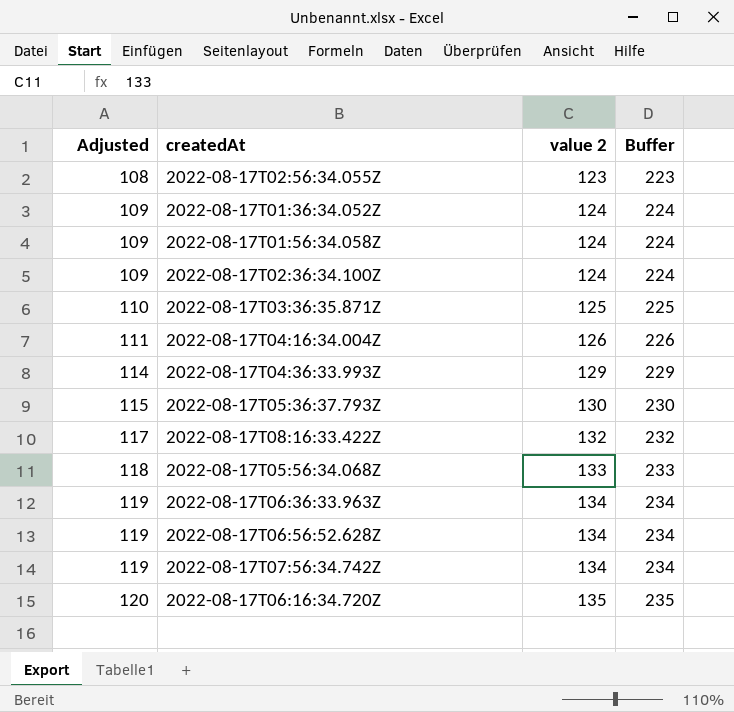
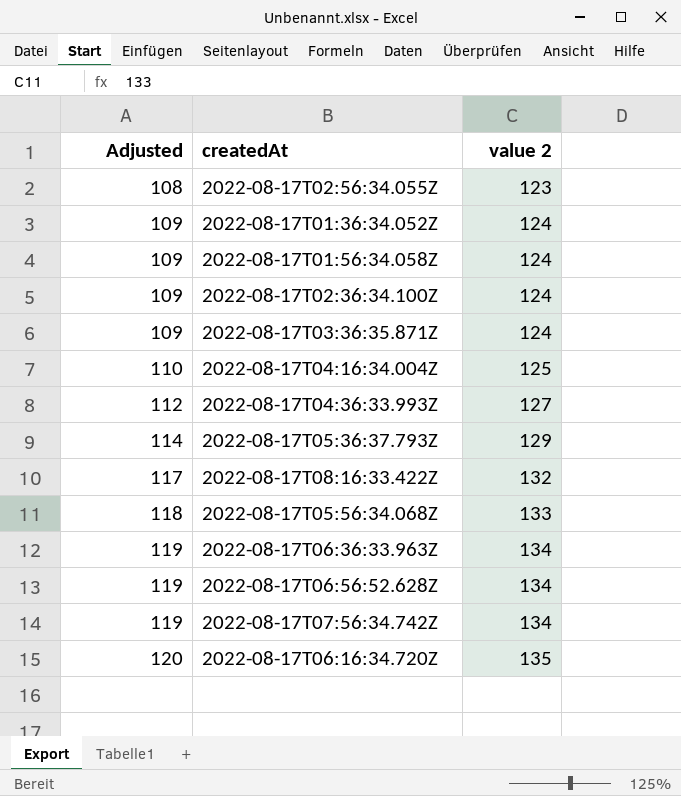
column Buffer | formula: [value 2] + 100 -> none
2022-08-17T03:36:35.871Z | Adjusted: 110 -> 109
2022-08-17T03:36:35.871Z | value 2: 125 -> 124
2022-08-17T04:16:34.004Z | Adjusted: 111 -> 110
2022-08-17T04:16:34.004Z | value 2: 126 -> 125
2022-08-17T04:36:33.993Z | Adjusted: 114 -> 112
2022-08-17T04:36:33.993Z | value 2: 129 -> 127
2022-08-17T05:36:37.793Z | Adjusted: 115 -> 114
2022-08-17T05:36:37.793Z | value 2: 130 -> 129

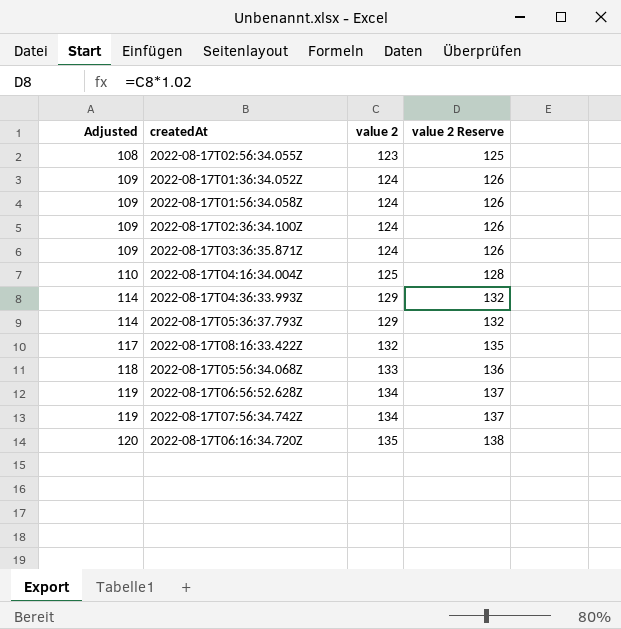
column value 2 Reserve | formula: none -> [value 2] * 1.02
row 2022-08-17T06:36:33.963Z: 119 | 134 -> none
2022-08-17T04:36:33.993Z | Adjusted: 112 -> 114
2022-08-17T04:36:33.993Z | value 2: 127 -> 129

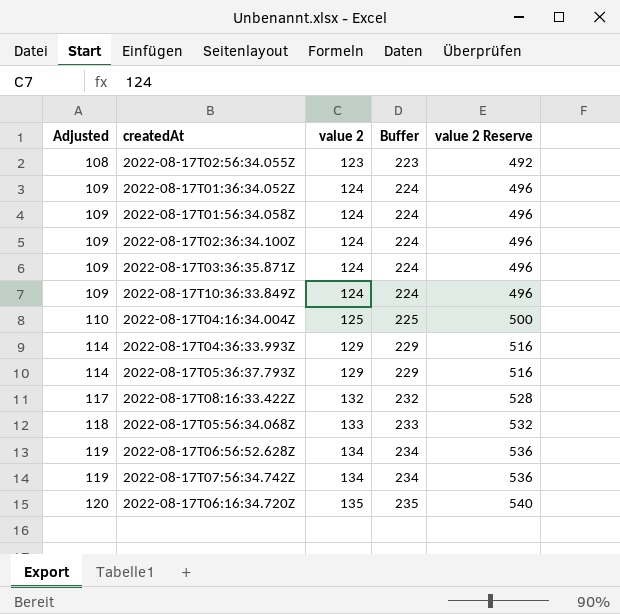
column Buffer | formula: none -> [value 2] + 100
column value 2 Reserve | formula: [value 2] * 1.02 -> [value 2] * 4
row 2022-08-17T10:36:33.849Z: none -> 109 | 124 | 224 | 496

